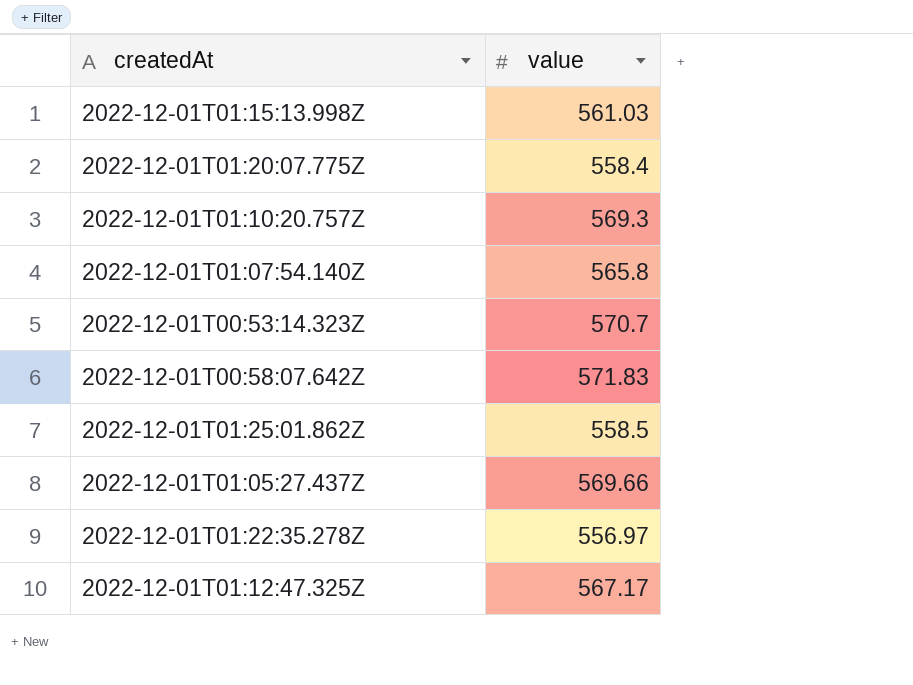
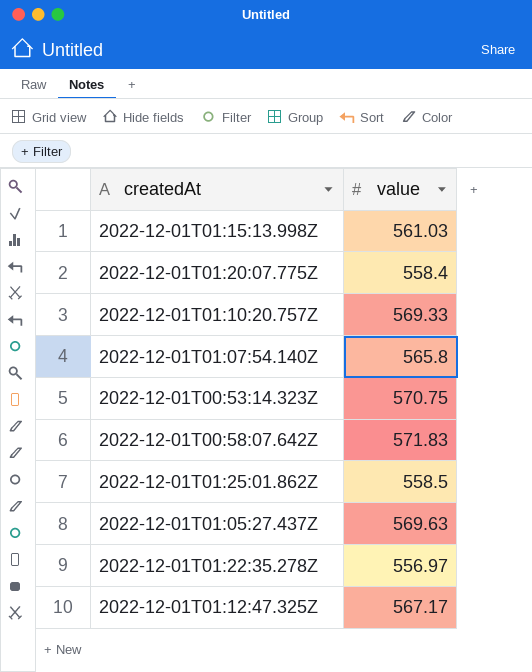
2022-12-01T01:10:20.757Z | value: 569.3 -> 569.33
2022-12-01T00:53:14.323Z | value: 570.7 -> 570.75
2022-12-01T01:05:27.437Z | value: 569.66 -> 569.63

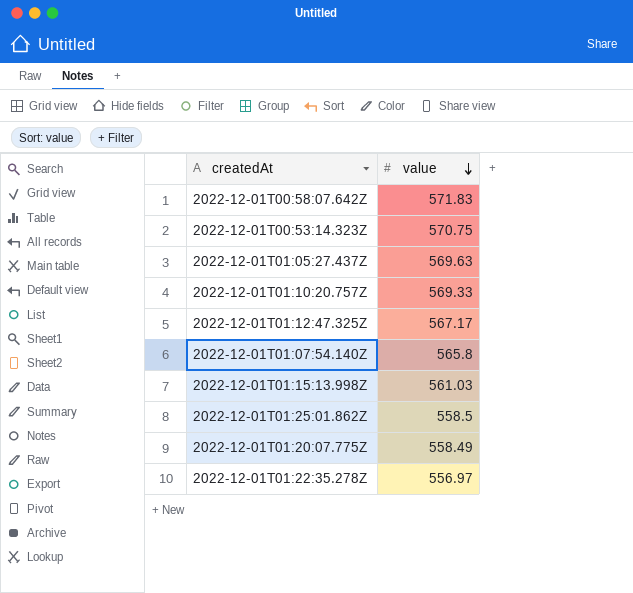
row order: none -> value descending
2022-12-01T01:20:07.775Z | value: 558.4 -> 558.49

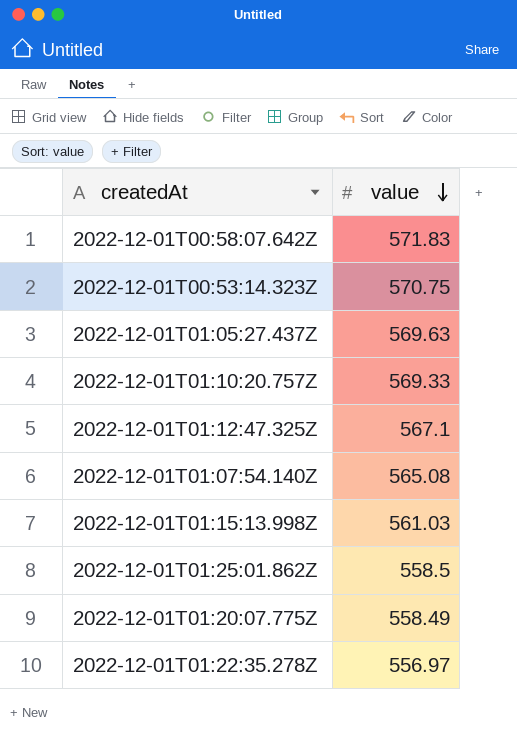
2022-12-01T01:12:47.325Z | value: 567.17 -> 567.1
2022-12-01T01:07:54.140Z | value: 565.8 -> 565.08

